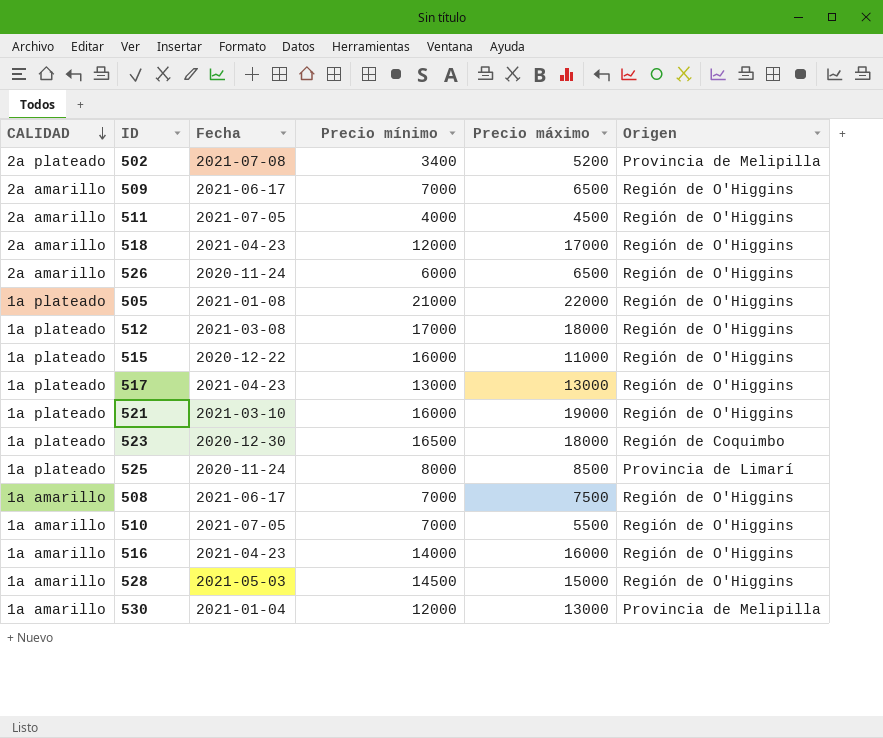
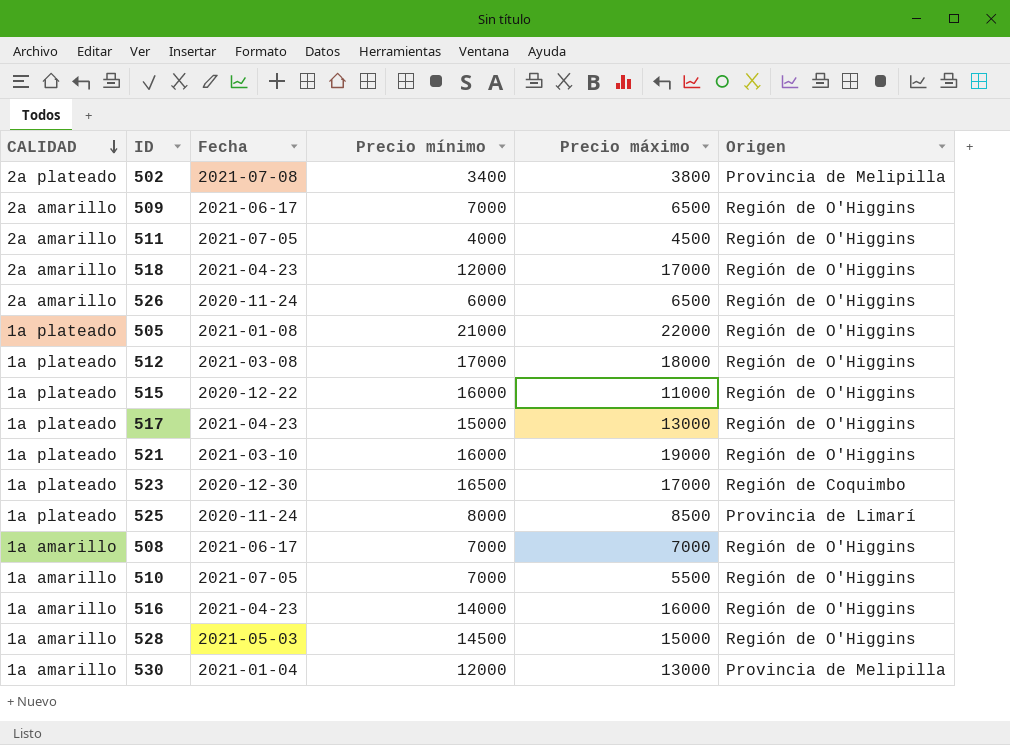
502 | Precio máximo: 5200 -> 3800
517 | Precio mínimo: 13000 -> 15000
523 | Precio máximo: 18000 -> 17000
508 | Precio máximo: 7500 -> 7000

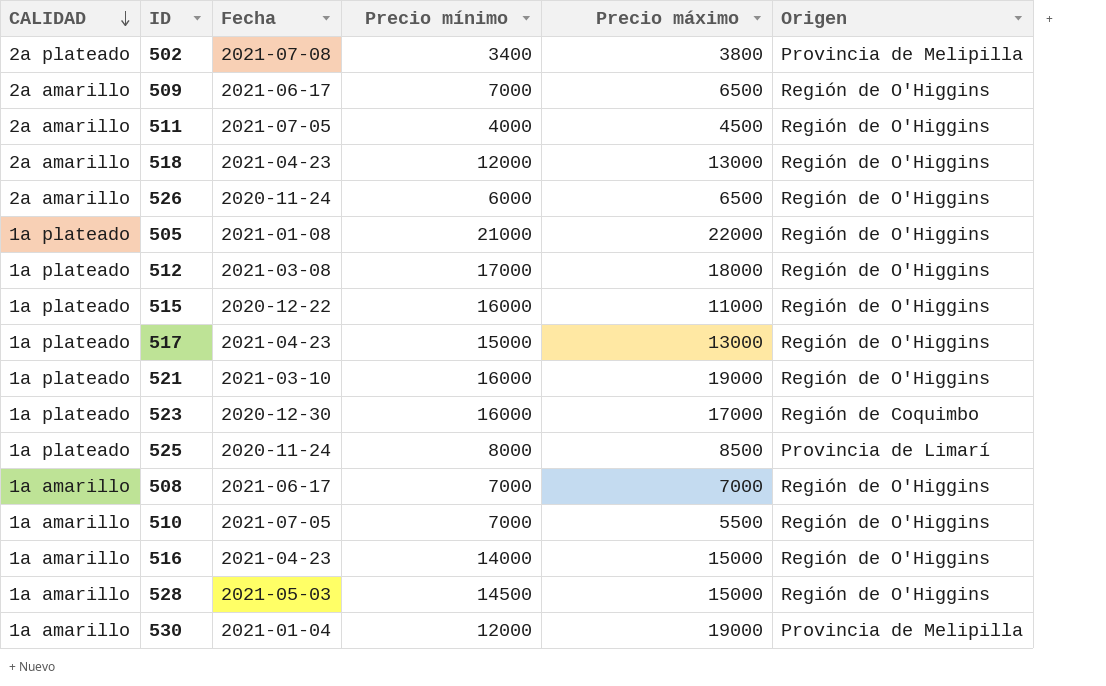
518 | Precio máximo: 17000 -> 13000
523 | Precio mínimo: 16500 -> 16000
516 | Precio máximo: 16000 -> 15000
530 | Precio máximo: 13000 -> 19000

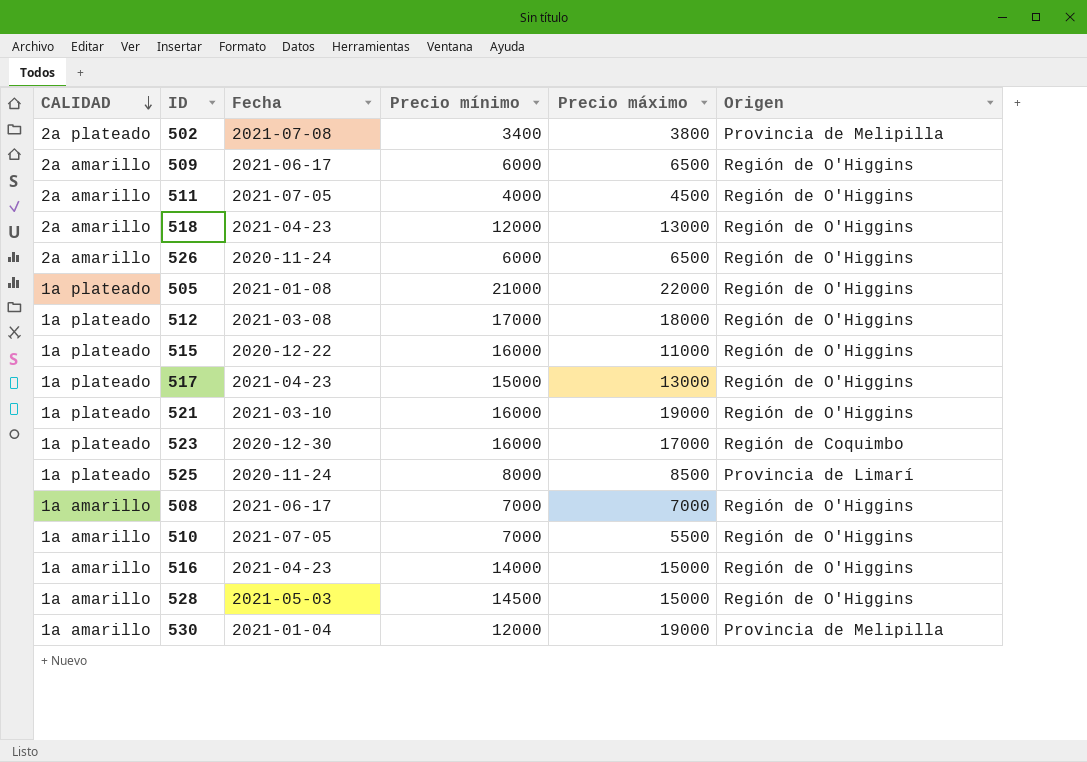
509 | Precio mínimo: 7000 -> 6000

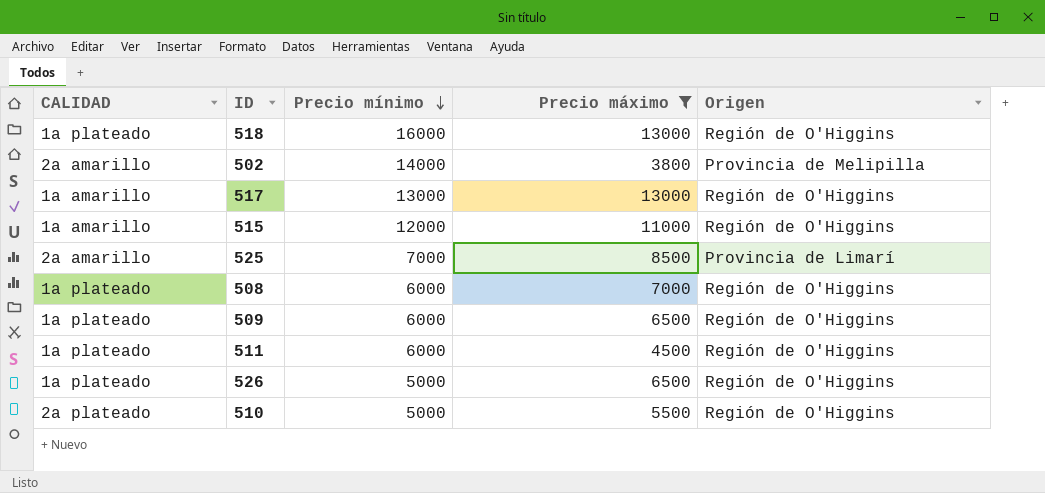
filter: none -> Precio máximo <= 13000
row order: CALIDAD descending -> Precio mínimo descending
column Fecha | position: 3 -> none
518 | CALIDAD: 2a amarillo -> 1a plateado
518 | Precio mínimo: 12000 -> 16000
502 | CALIDAD: 2a plateado -> 2a amarillo
502 | Precio mínimo: 3400 -> 14000
517 | CALIDAD: 1a plateado -> 1a amarillo
517 | Precio mínimo: 15000 -> 13000
515 | CALIDAD: 1a plateado -> 1a amarillo
515 | Precio mínimo: 16000 -> 12000
525 | CALIDAD: 1a plateado -> 2a amarillo
525 | Precio mínimo: 8000 -> 7000
508 | CALIDAD: 1a amarillo -> 1a plateado
508 | Precio mínimo: 7000 -> 6000
509 | CALIDAD: 2a amarillo -> 1a plateado
511 | CALIDAD: 2a amarillo -> 1a plateado
511 | Precio mínimo: 4000 -> 6000
526 | CALIDAD: 2a amarillo -> 1a plateado
526 | Precio mínimo: 6000 -> 5000
510 | CALIDAD: 1a amarillo -> 2a plateado
510 | Precio mínimo: 7000 -> 5000

